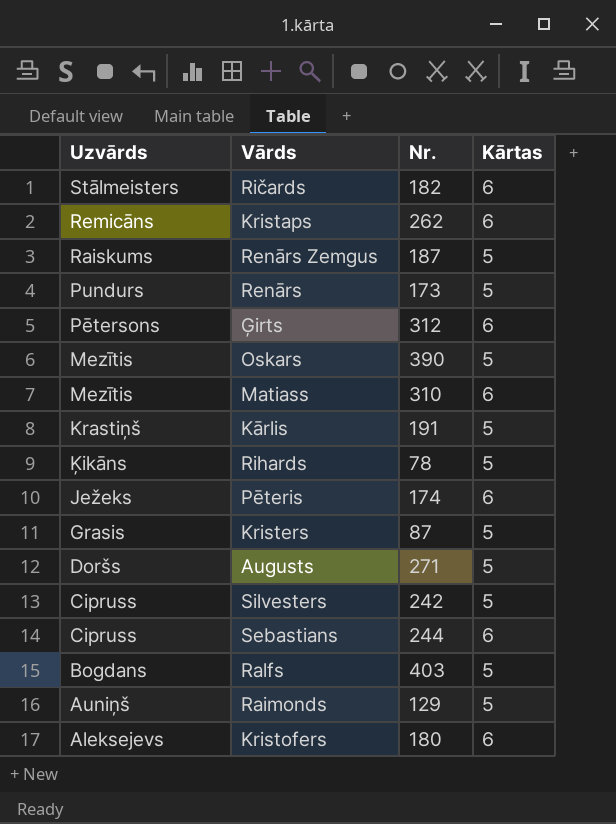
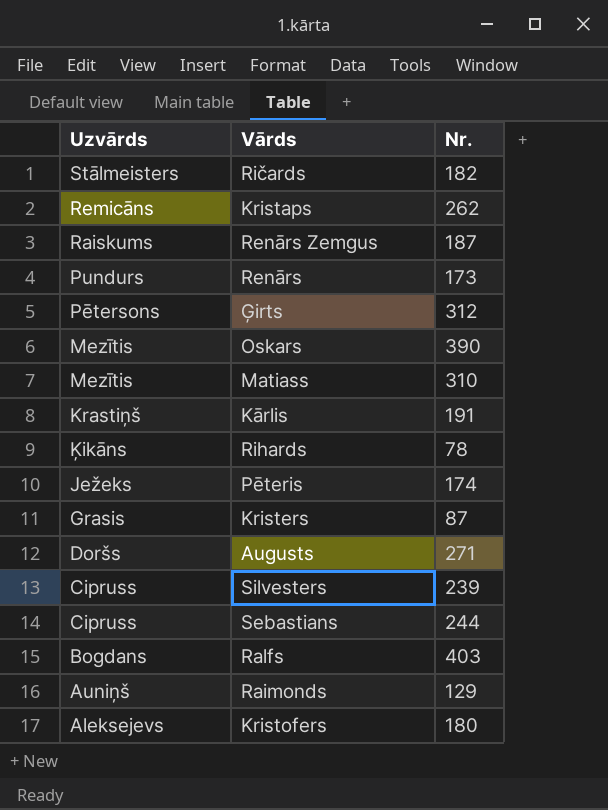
column Kārtas | position: 4 -> none
Silvesters | Nr.: 242 -> 239

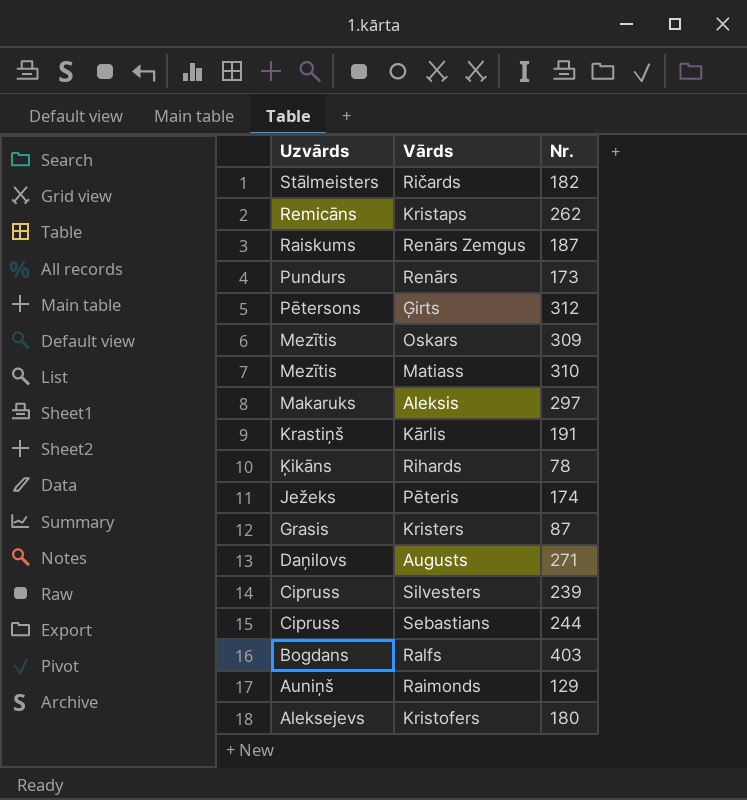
Oskars | Nr.: 390 -> 309
row Aleksis: none -> Makaruks | 297
Augusts | Uzvārds: Doršs -> Daņilovs

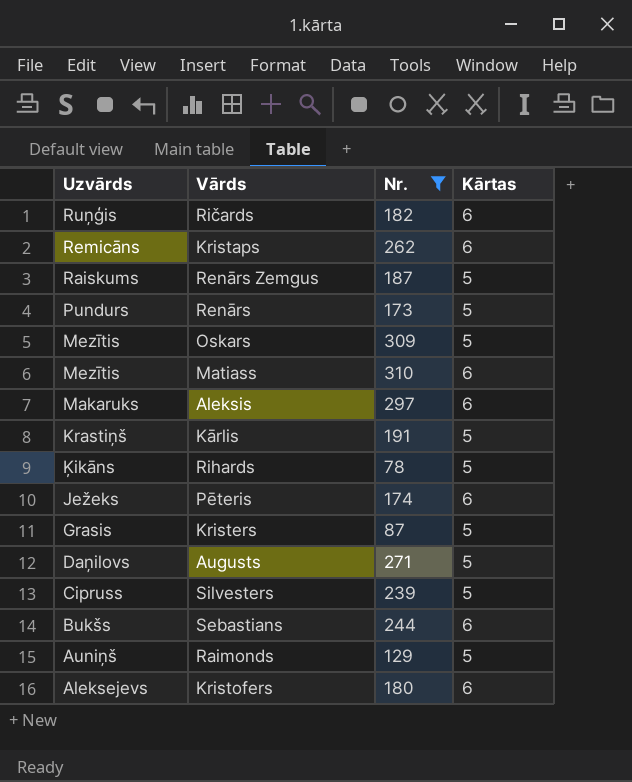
filter: none -> Nr. <= 310
column Kārtas | position: none -> 4
Ričards | Uzvārds: Stālmeisters -> Ruņģis
Sebastians | Uzvārds: Cipruss -> Bukšs

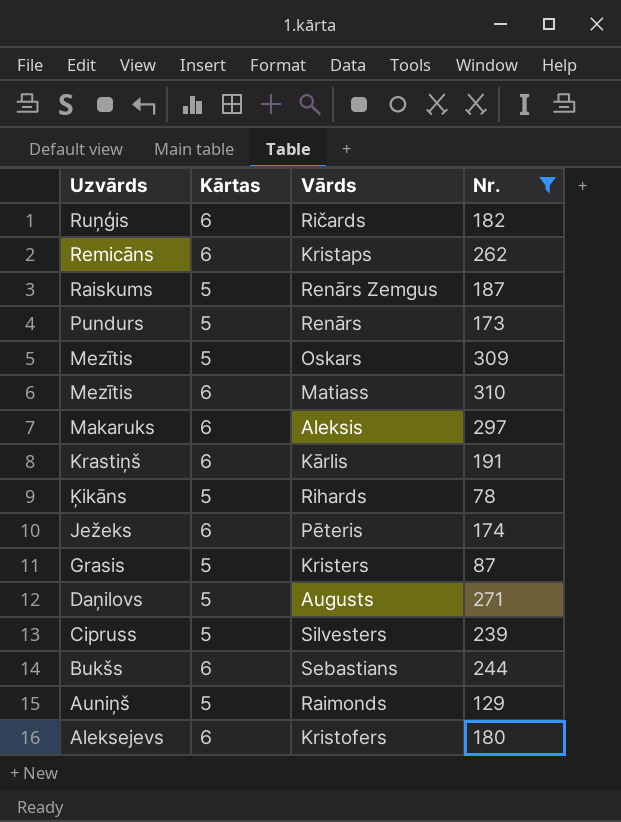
column Kārtas | position: 4 -> 2
Kārlis | Kārtas: 5 -> 6

